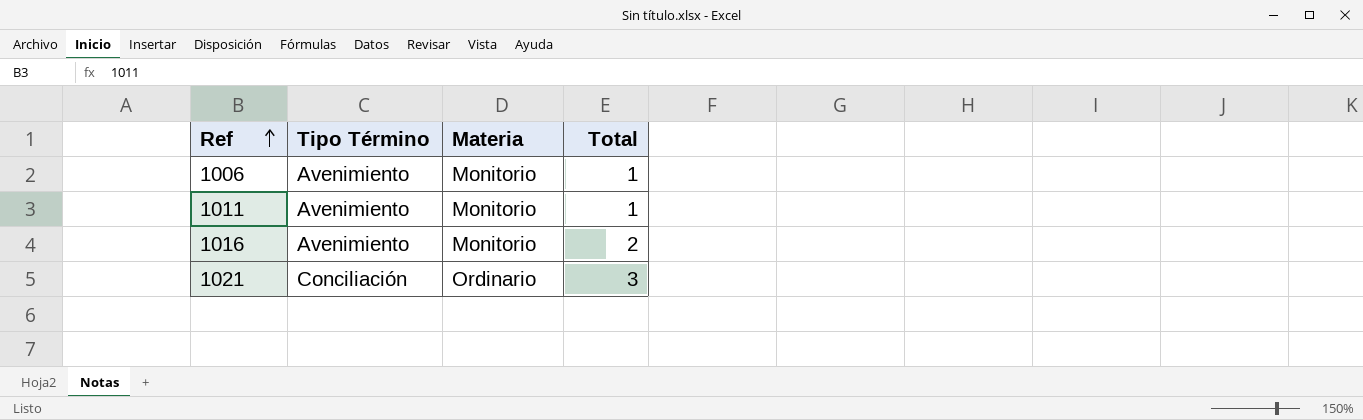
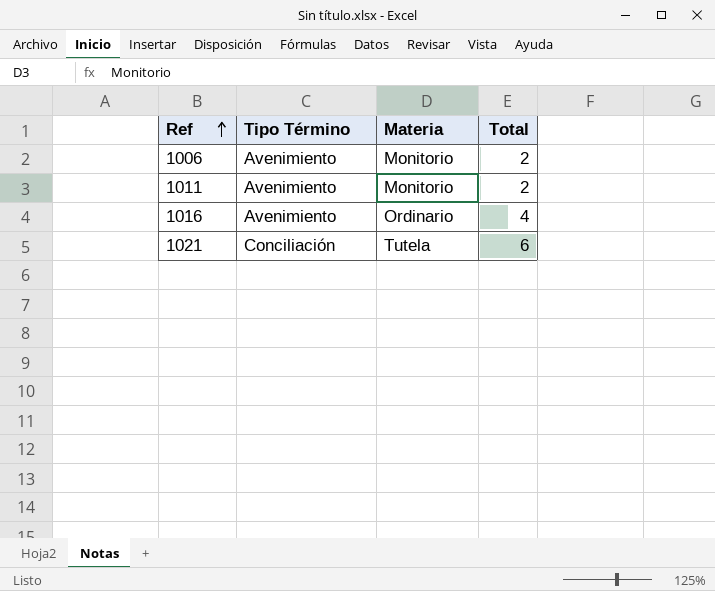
1006 | Total: 1 -> 2
1011 | Total: 1 -> 2
1016 | Materia: Monitorio -> Ordinario
1016 | Total: 2 -> 4
1021 | Materia: Ordinario -> Tutela
1021 | Total: 3 -> 6

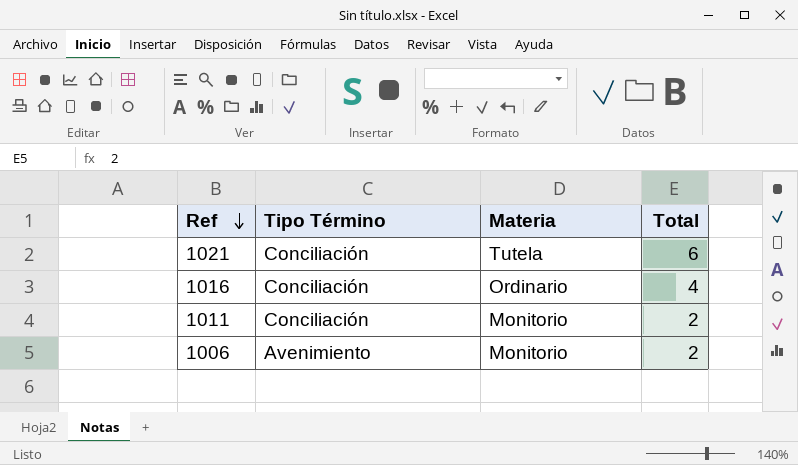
row order: Ref ascending -> Ref descending
1016 | Tipo Término: Avenimiento -> Conciliación
1011 | Tipo Término: Avenimiento -> Conciliación

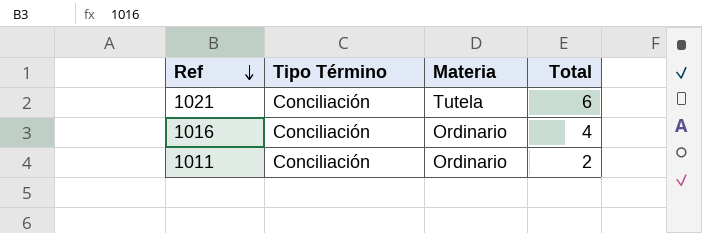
row 1006: Avenimiento | Monitorio | 2 -> none
1011 | Materia: Monitorio -> Ordinario

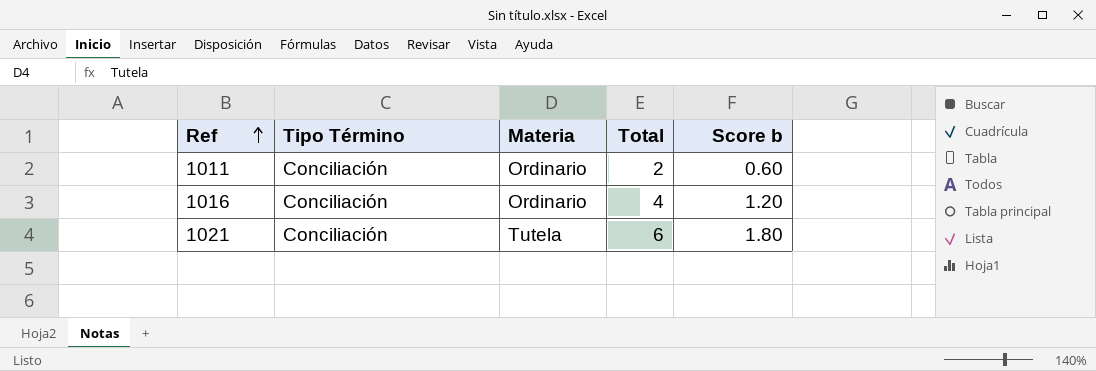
row order: Ref descending -> Ref ascending
column Score b | formula: none -> [Total] * 0.3

